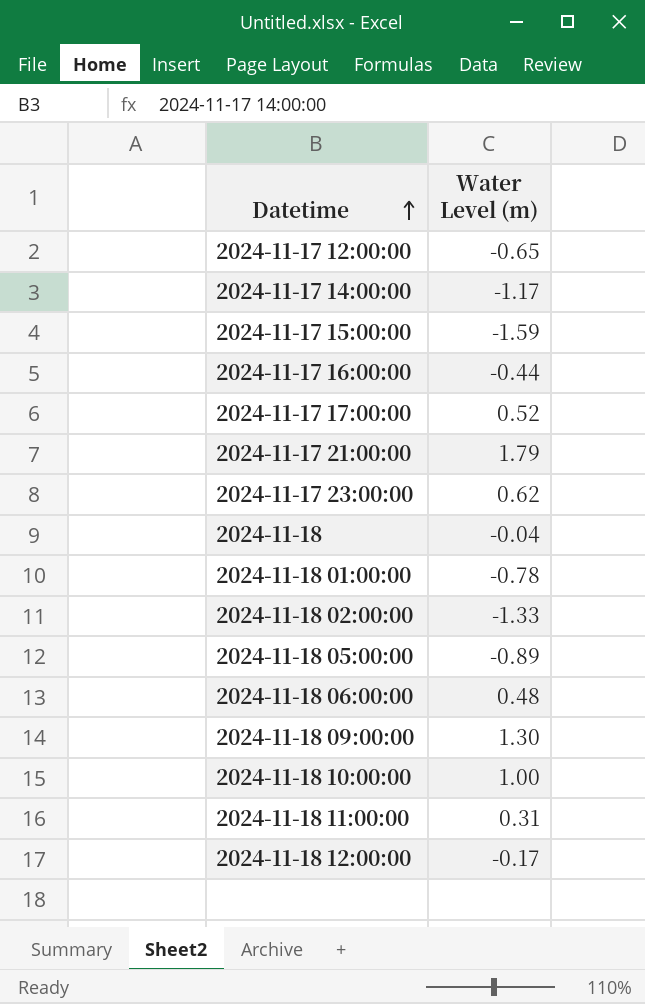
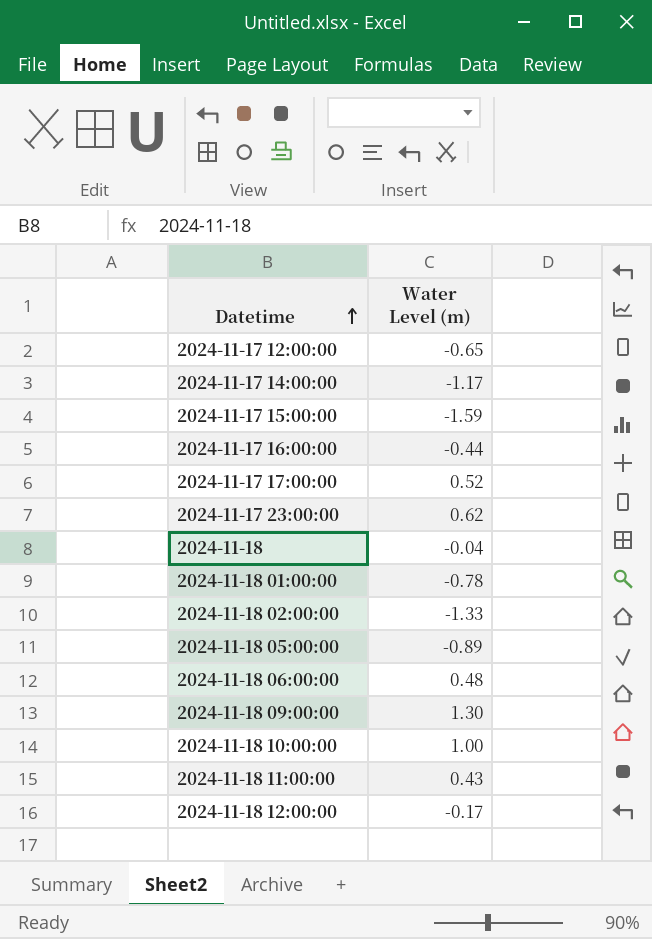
row 2024-11-17 21:00:00: 1.79 -> none
2024-11-18 11:00:00 | Water Level (m): 0.31 -> 0.43

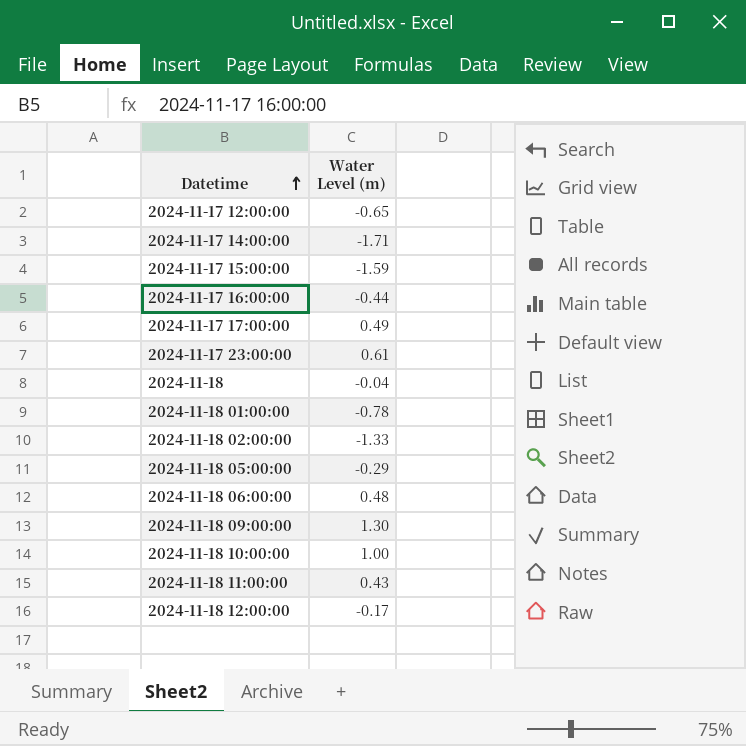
2024-11-17 14:00:00 | Water Level (m): -1.17 -> -1.71
2024-11-17 17:00:00 | Water Level (m): 0.52 -> 0.49
2024-11-17 23:00:00 | Water Level (m): 0.62 -> 0.61
2024-11-18 05:00:00 | Water Level (m): -0.89 -> -0.29

